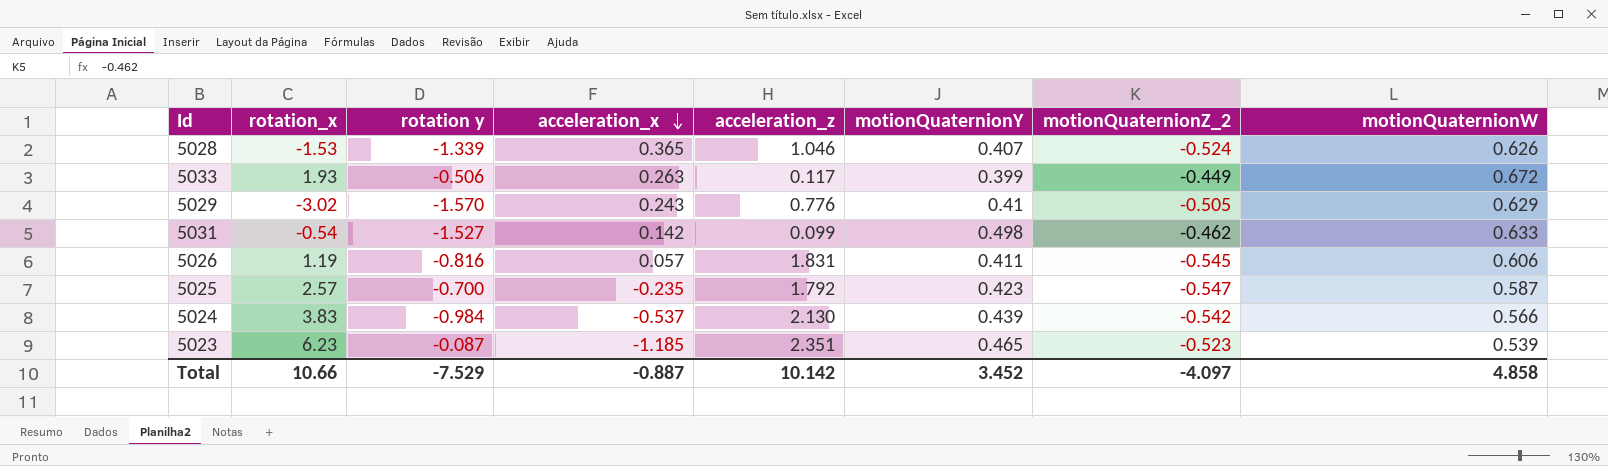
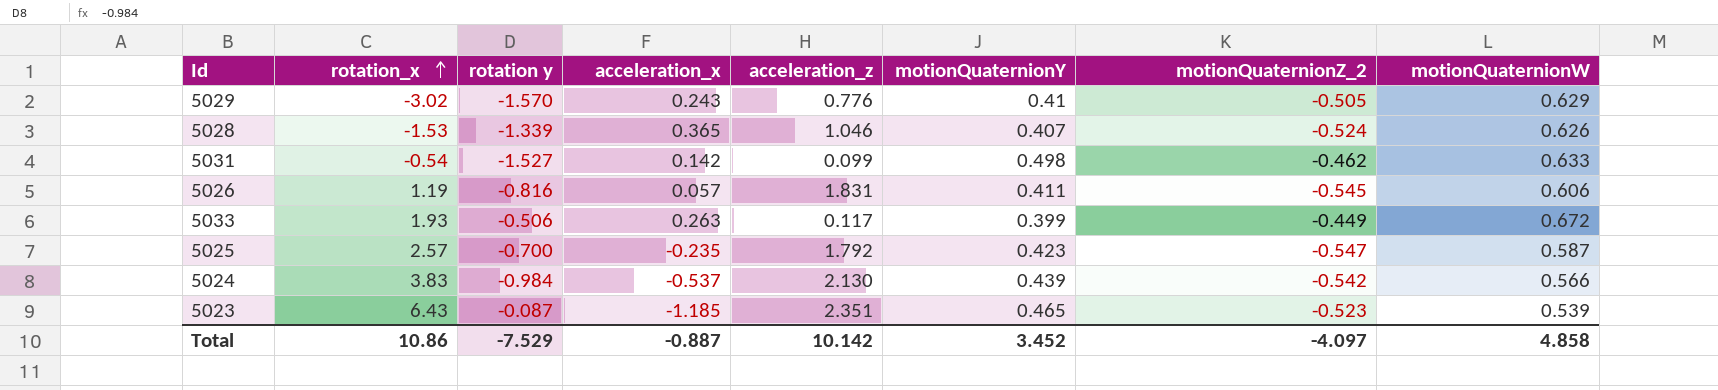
row order: acceleration_x descending -> rotation_x ascending
5023 | rotation_x: 6.23 -> 6.43
Total | rotation_x: 10.66 -> 10.86

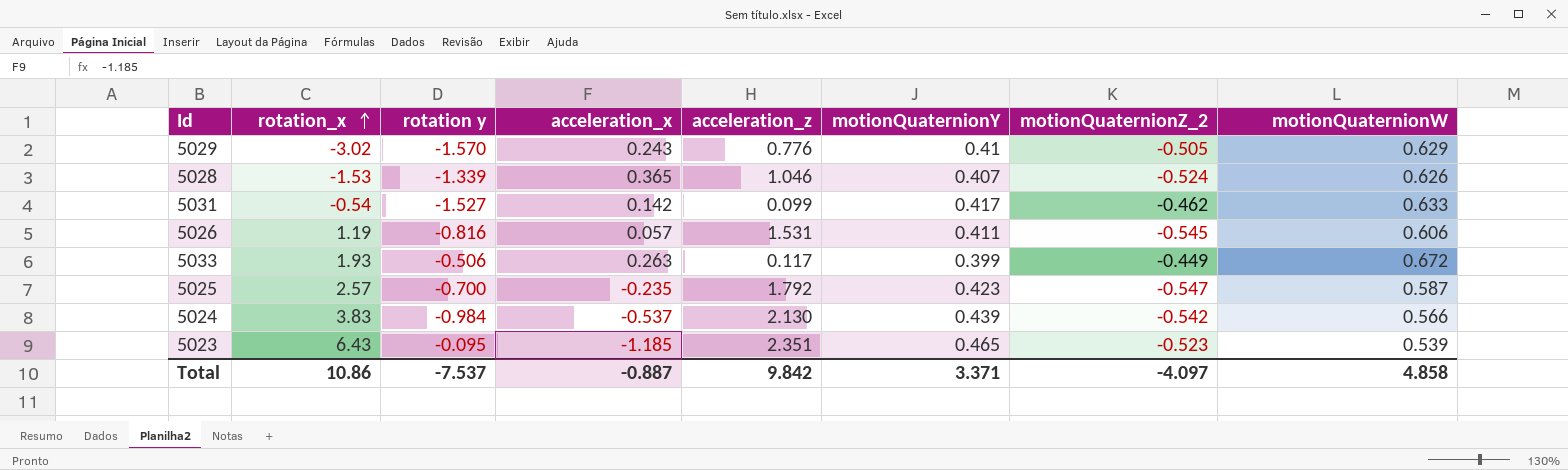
5031 | motionQuaternionY: 0.498 -> 0.417
5026 | acceleration_z: 1.831 -> 1.531
5023 | rotation y: -0.087 -> -0.095
Total | rotation y: -7.529 -> -7.537
Total | acceleration_z: 10.142 -> 9.842
Total | motionQuaternionY: 3.452 -> 3.371

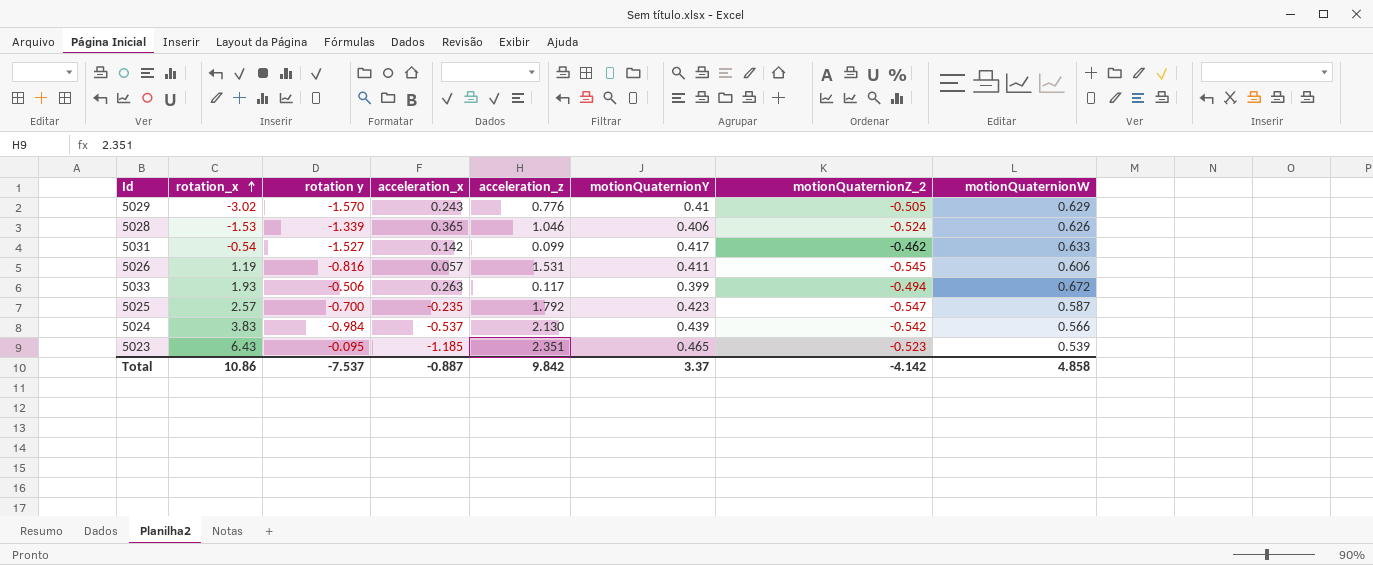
5028 | motionQuaternionY: 0.407 -> 0.406
5033 | motionQuaternionZ_2: -0.449 -> -0.494
Total | motionQuaternionY: 3.371 -> 3.37
Total | motionQuaternionZ_2: -4.097 -> -4.142

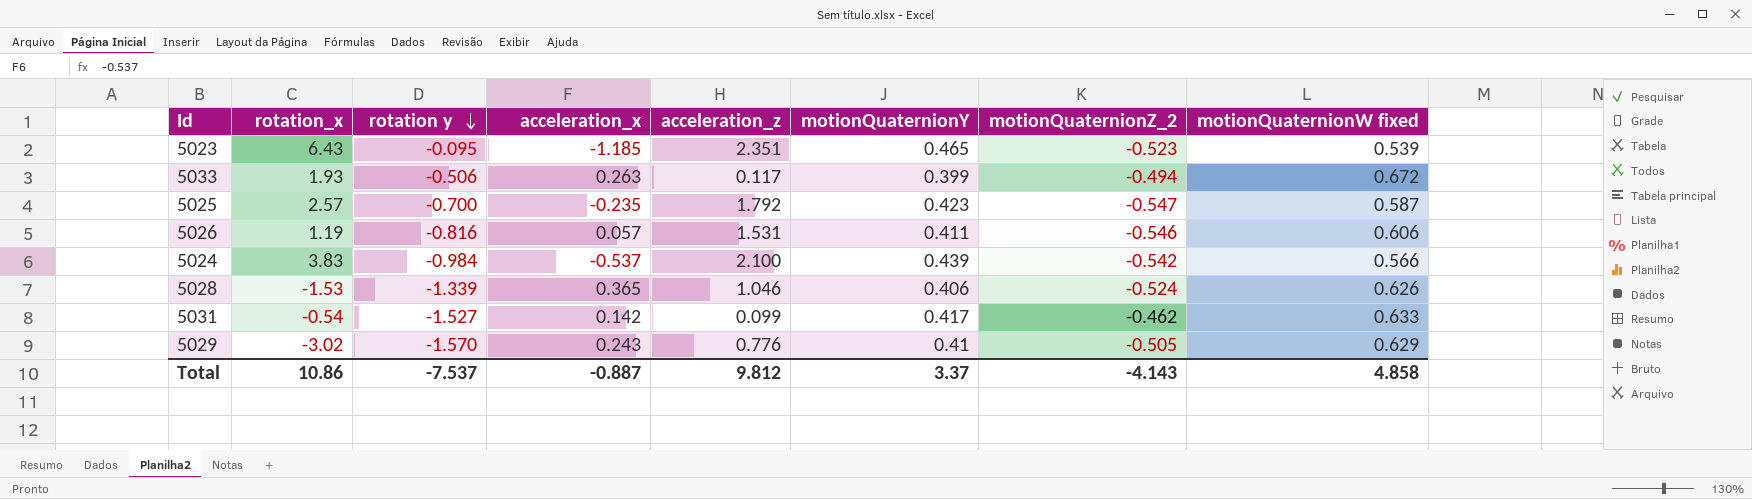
row order: rotation_x ascending -> rotation y descending
column name: motionQuaternionW -> motionQuaternionW fixed
5026 | motionQuaternionZ_2: -0.545 -> -0.546
5024 | acceleration_z: 2.130 -> 2.100
Total | acceleration_z: 9.842 -> 9.812
Total | motionQuaternionZ_2: -4.142 -> -4.143

